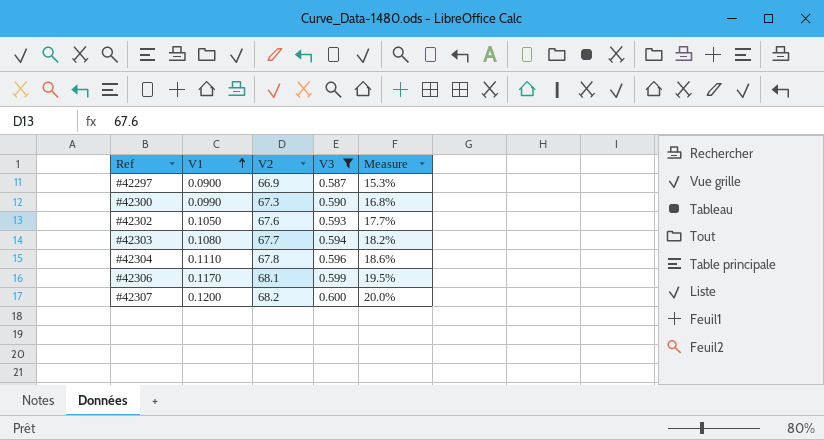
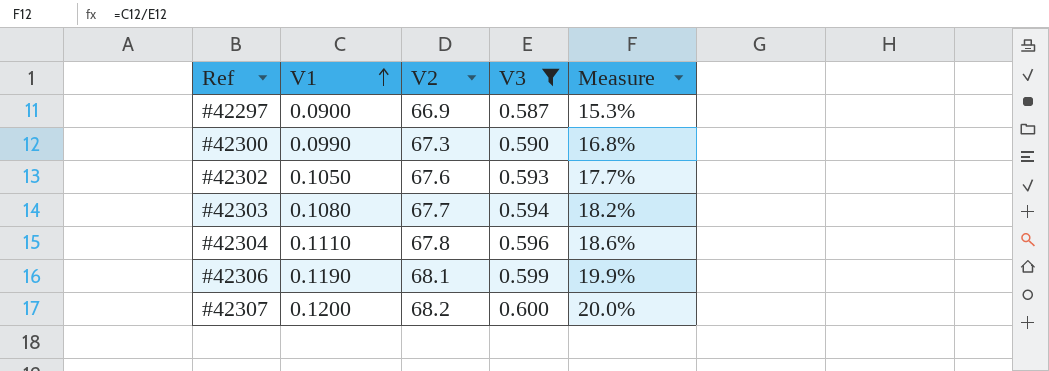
#42306 | V1: 0.1170 -> 0.1190
#42306 | Measure: 19.5% -> 19.9%

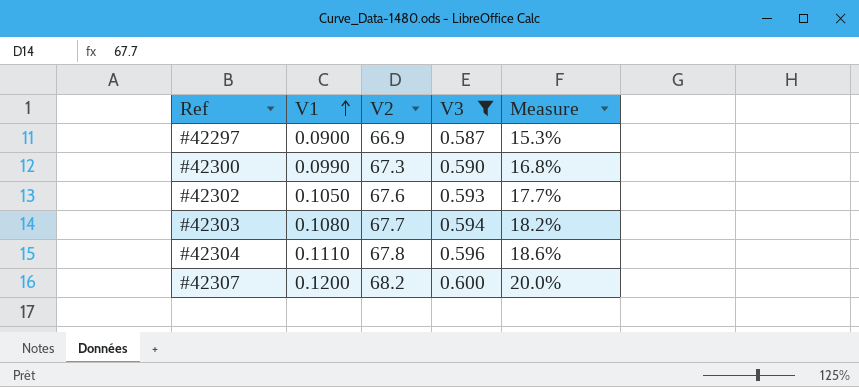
row #42306: 0.1190 | 68.1 | 0.599 | 19.9% -> none

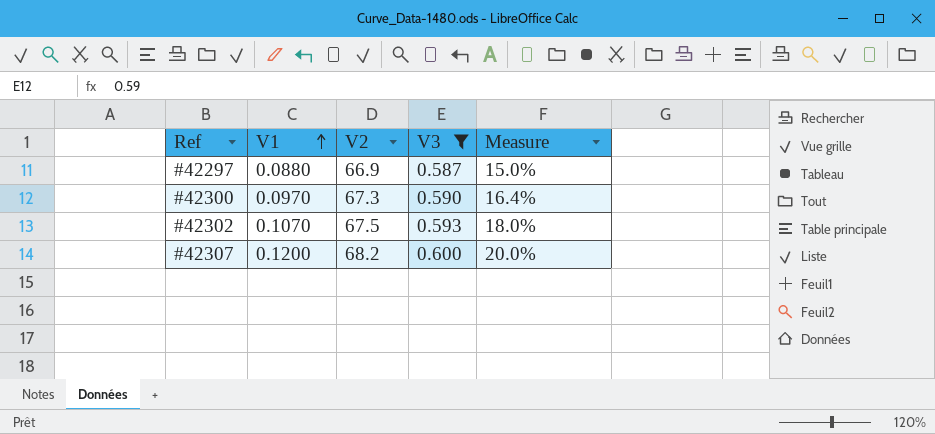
row #42303: 0.1080 | 67.7 | 0.594 | 18.2% -> none
row #42304: 0.1110 | 67.8 | 0.596 | 18.6% -> none
#42297 | V1: 0.0900 -> 0.0880
#42297 | Measure: 15.3% -> 15.0%
#42300 | V1: 0.0990 -> 0.0970
#42300 | Measure: 16.8% -> 16.4%
#42302 | V1: 0.1050 -> 0.1070
#42302 | V2: 67.6 -> 67.5
#42302 | Measure: 17.7% -> 18.0%

